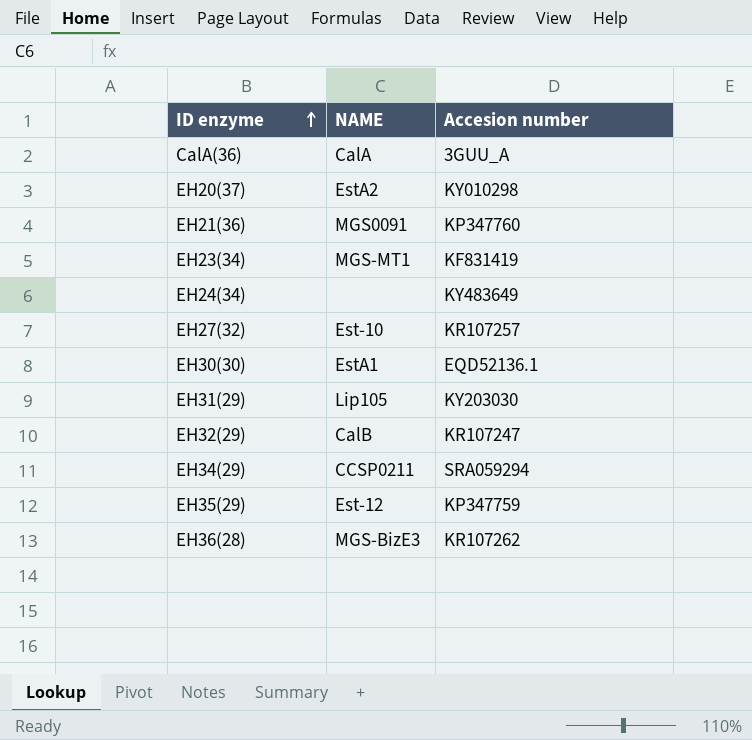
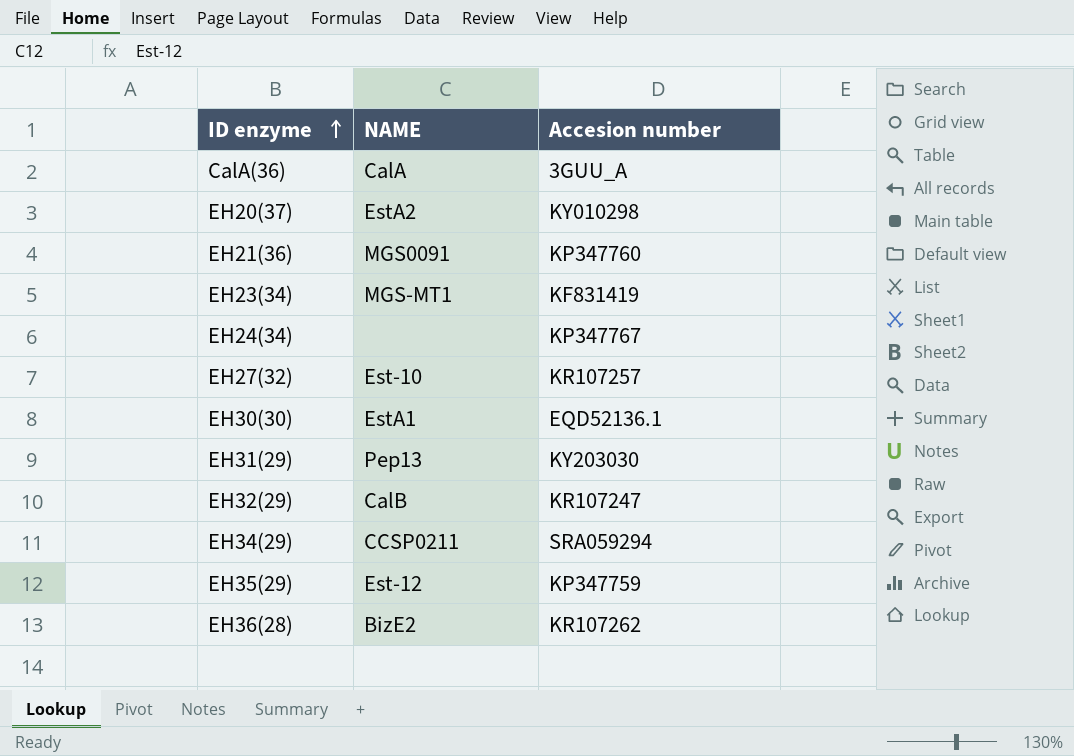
EH24(34) | Accesion number: KY483649 -> KP347767
EH31(29) | NAME: Lip105 -> Pep13
EH36(28) | NAME: MGS-BizE3 -> BizE2

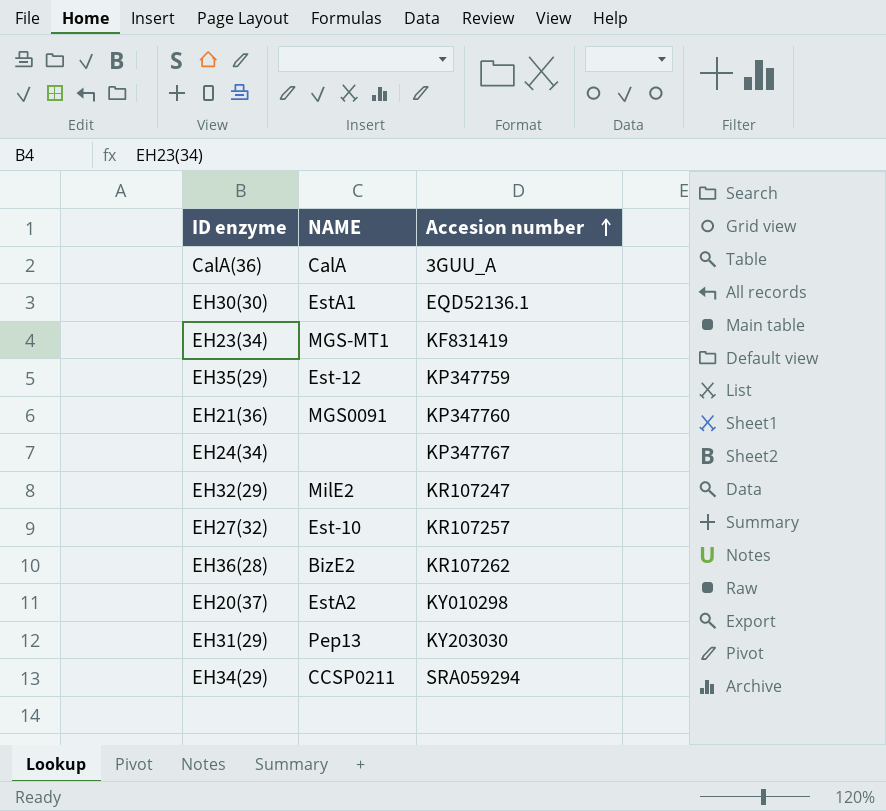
row order: ID enzyme ascending -> Accesion number ascending
EH32(29) | NAME: CalB -> MilE2

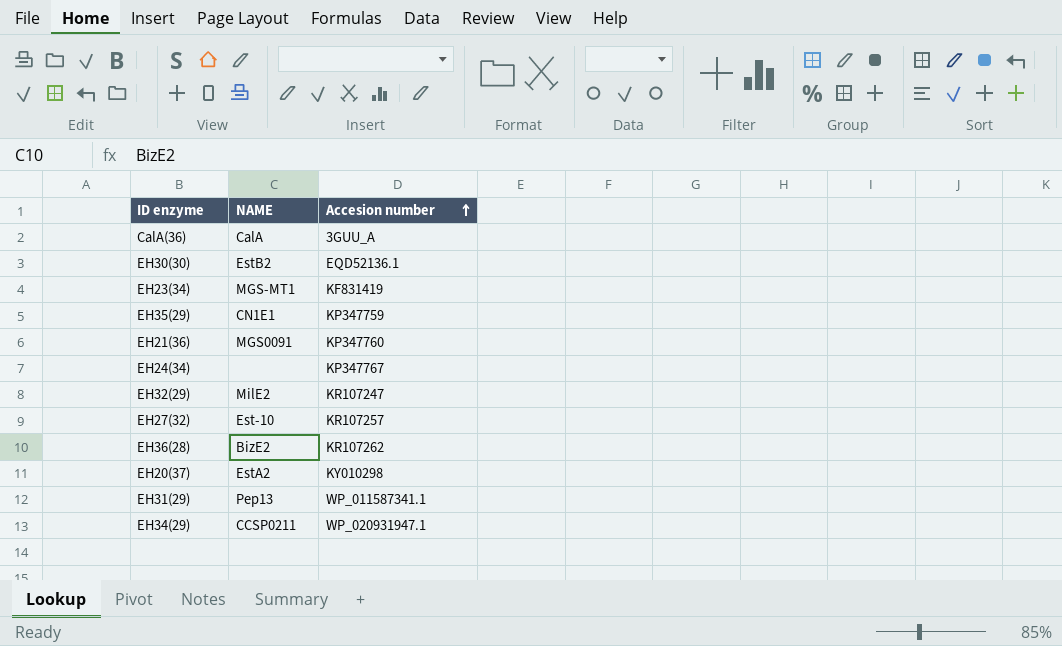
EH30(30) | NAME: EstA1 -> EstB2
EH35(29) | NAME: Est-12 -> CN1E1
EH31(29) | Accesion number: KY203030 -> WP_011587341.1
EH34(29) | Accesion number: SRA059294 -> WP_020931947.1

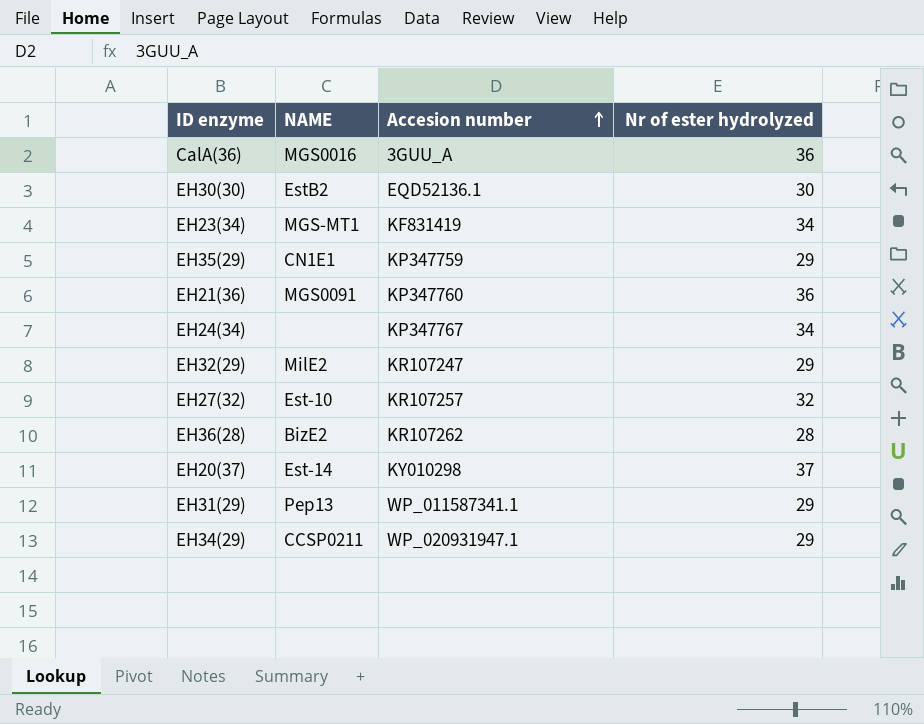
column Nr of ester hydrolyzed | position: none -> 4
CalA(36) | NAME: CalA -> MGS0016
EH20(37) | NAME: EstA2 -> Est-14

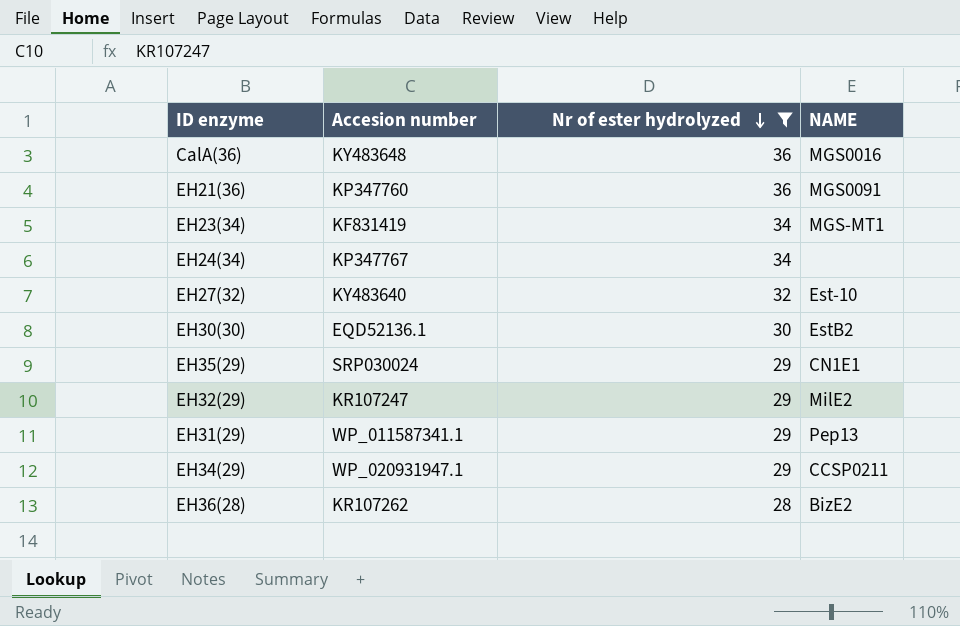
filter: none -> Nr of ester hydrolyzed != 37
row order: Accesion number ascending -> Nr of ester hydrolyzed descending
column NAME | position: 2 -> 4
CalA(36) | Accesion number: 3GUU_A -> KY483648
EH27(32) | Accesion number: KR107257 -> KY483640
EH35(29) | Accesion number: KP347759 -> SRP030024

